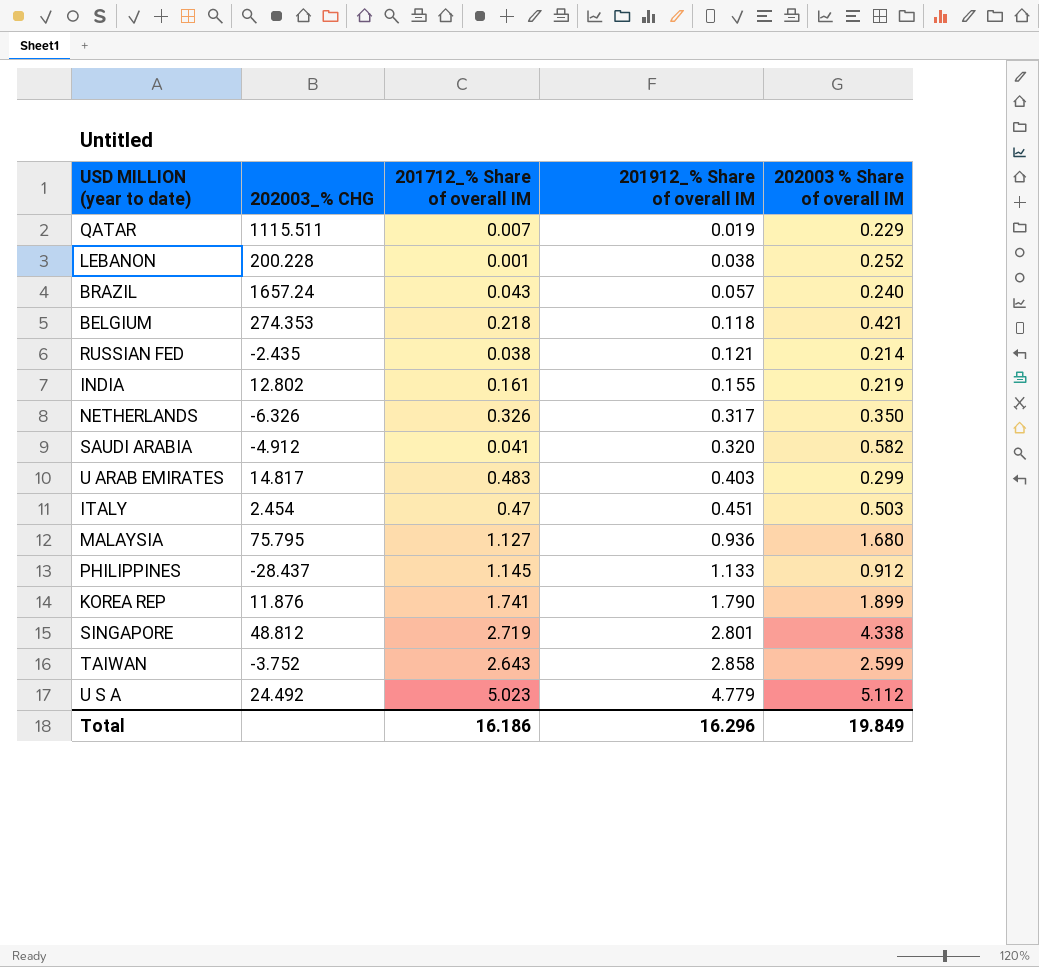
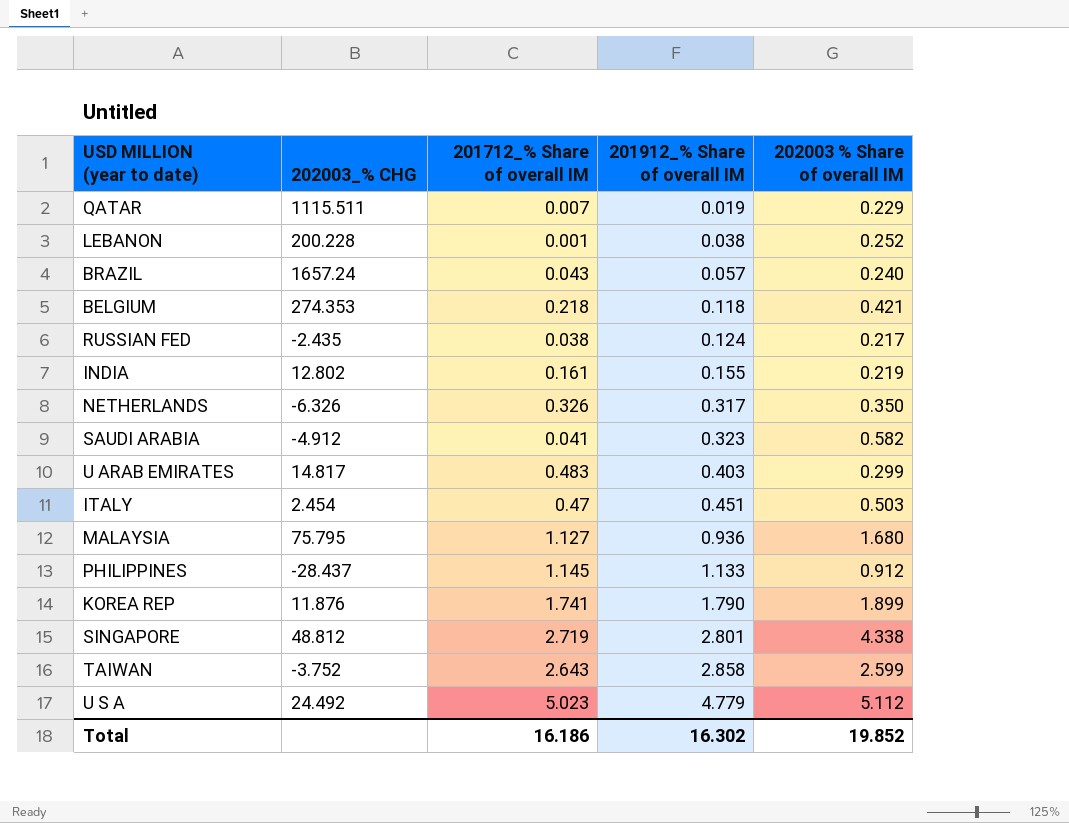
RUSSIAN FED | 201912_% Share of overall IM: 0.121 -> 0.124
RUSSIAN FED | 202003 % Share of overall IM: 0.214 -> 0.217
SAUDI ARABIA | 201912_% Share of overall IM: 0.320 -> 0.323
Total | 201912_% Share of overall IM: 16.296 -> 16.302
Total | 202003 % Share of overall IM: 19.849 -> 19.852

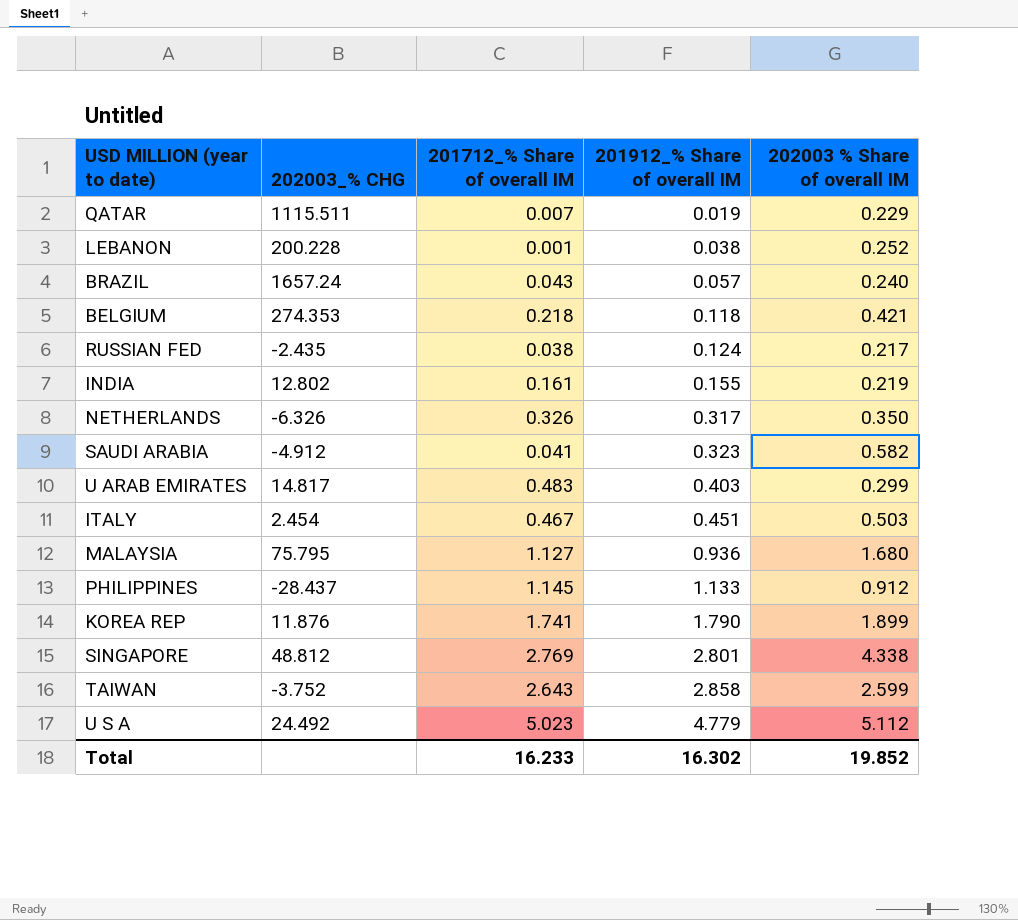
ITALY | 201712_% Share of overall IM: 0.47 -> 0.467
SINGAPORE | 201712_% Share of overall IM: 2.719 -> 2.769
Total | 201712_% Share of overall IM: 16.186 -> 16.233

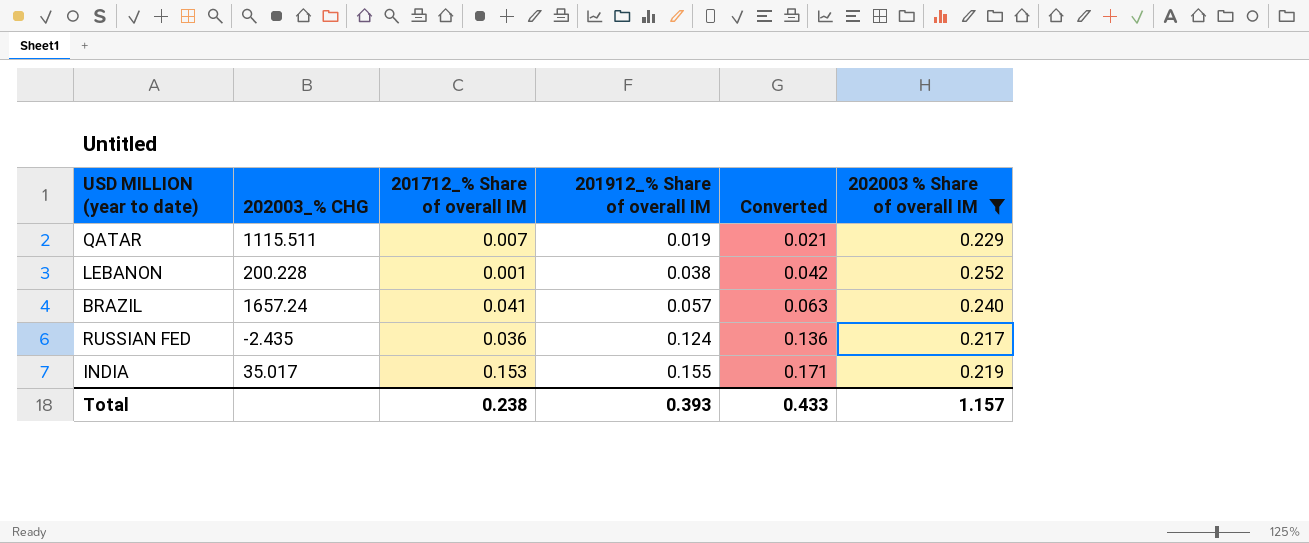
filter: none -> 202003 % Share of overall IM <= 0.252
column Converted | formula: none -> [201912_% Share of overall IM] * 1.1
BRAZIL | 201712_% Share of overall IM: 0.043 -> 0.041
RUSSIAN FED | 201712_% Share of overall IM: 0.038 -> 0.036
INDIA | 202003_% CHG: 12.802 -> 35.017
INDIA | 201712_% Share of overall IM: 0.161 -> 0.153
Total | 201712_% Share of overall IM: 16.233 -> 0.238
Total | 201912_% Share of overall IM: 16.302 -> 0.393
Total | 202003 % Share of overall IM: 19.852 -> 1.157

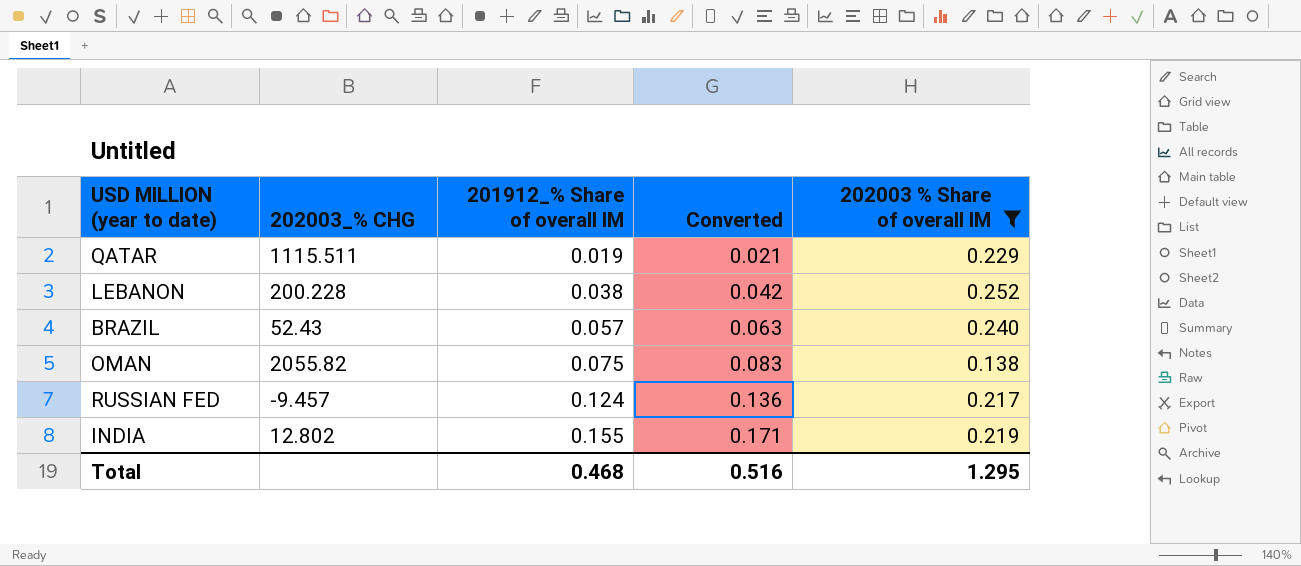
column 201712_% Share of overall IM | position: 3 -> none
BRAZIL | 202003_% CHG: 1657.24 -> 52.43
row OMAN: none -> 2055.82 | 0.075 | 0.083 | 0.138
RUSSIAN FED | 202003_% CHG: -2.435 -> -9.457
INDIA | 202003_% CHG: 35.017 -> 12.802
Total | 201912_% Share of overall IM: 0.393 -> 0.468
Total | Converted: 0.433 -> 0.516
Total | 202003 % Share of overall IM: 1.157 -> 1.295

